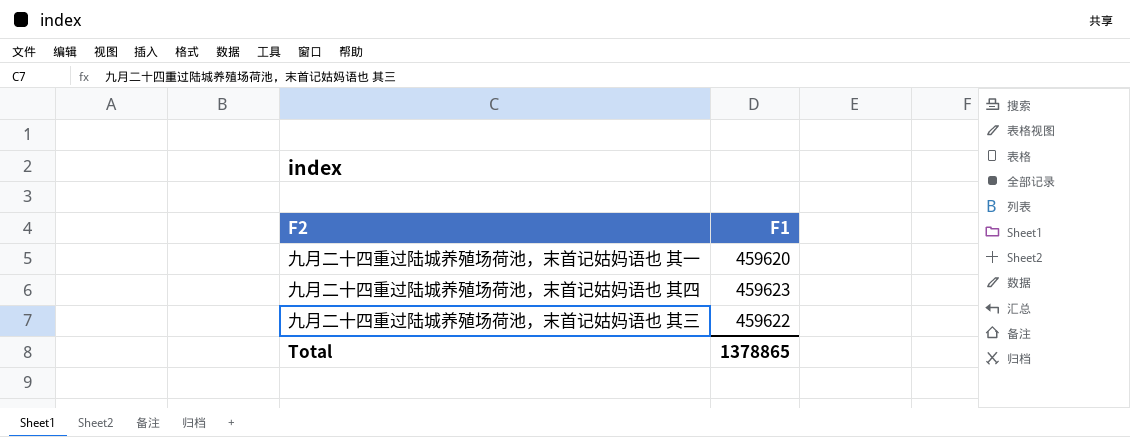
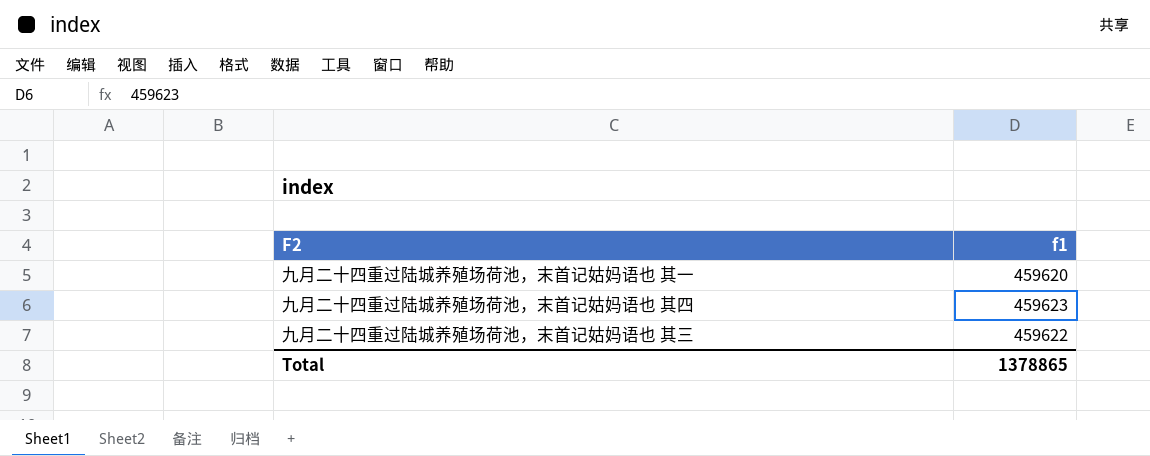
column name: F1 -> f1

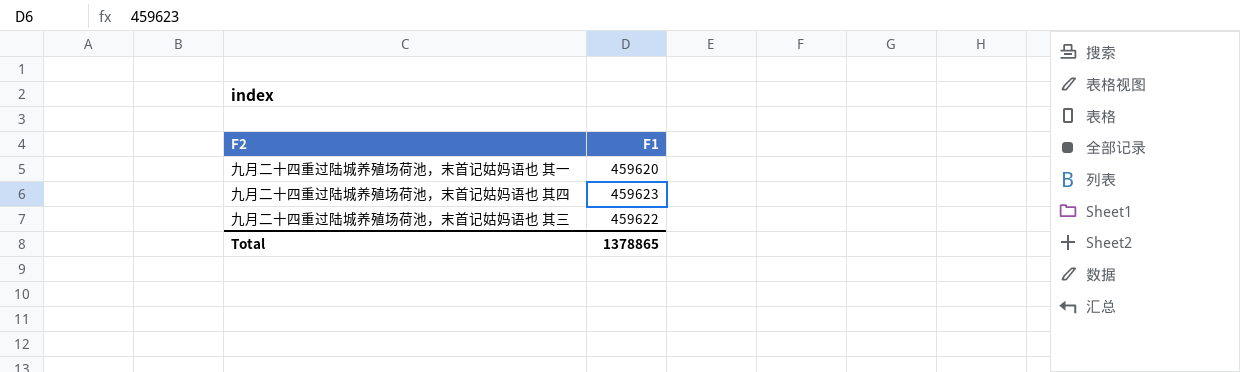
column name: f1 -> F1

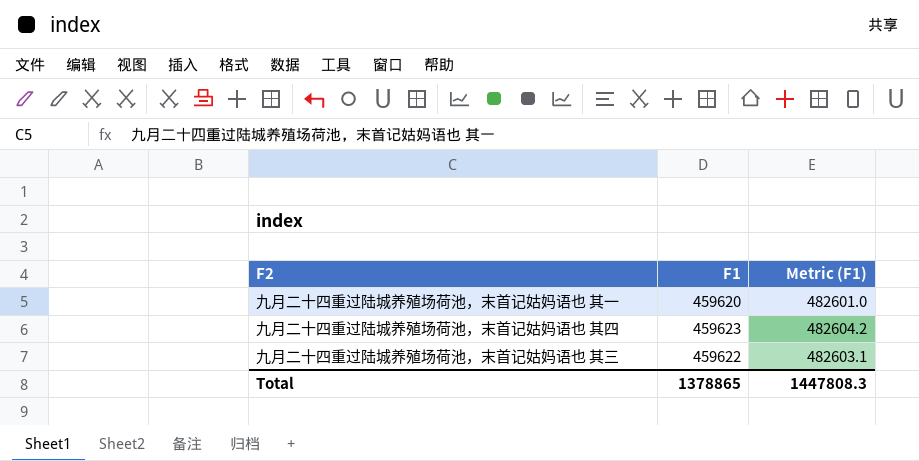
column Metric (F1) | formula: none -> [F1] * 1.05

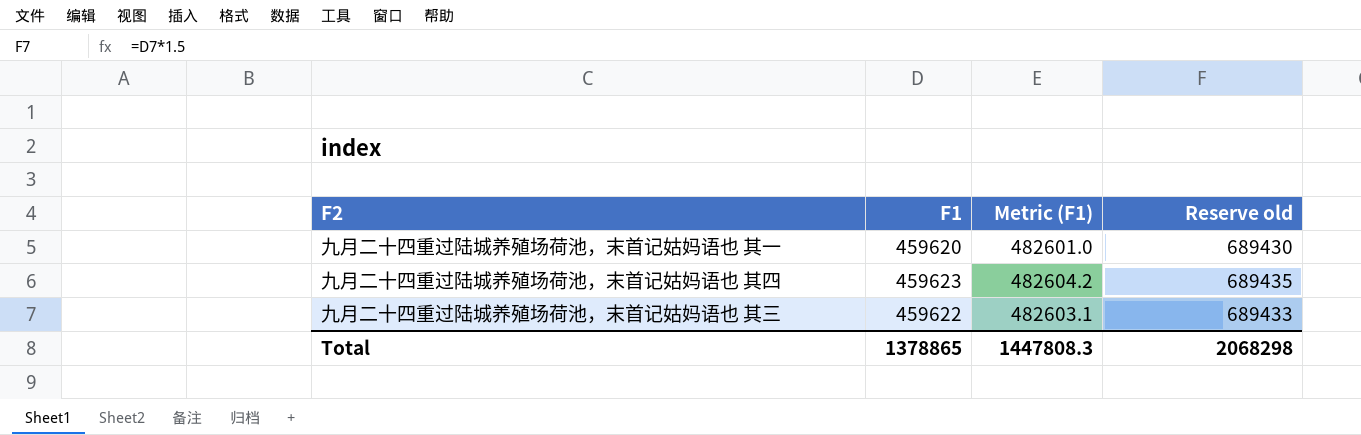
column Reserve old | formula: none -> [F1] * 1.5

